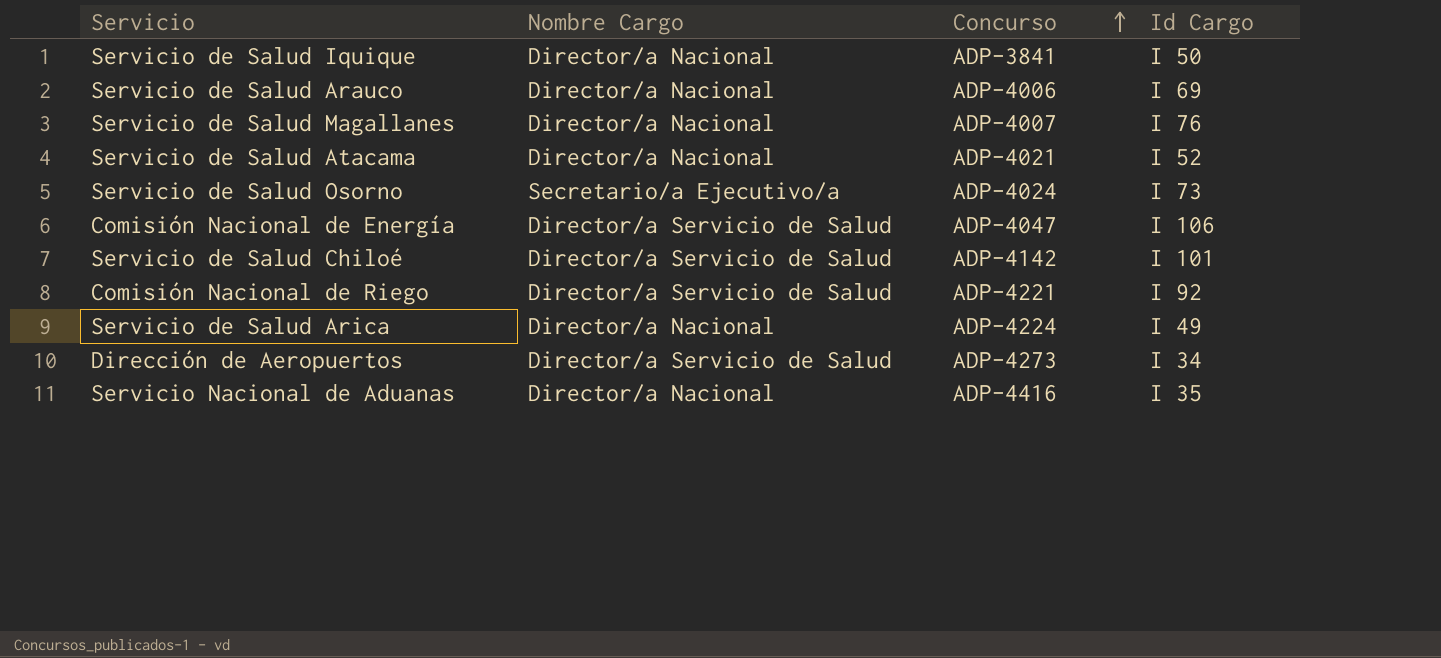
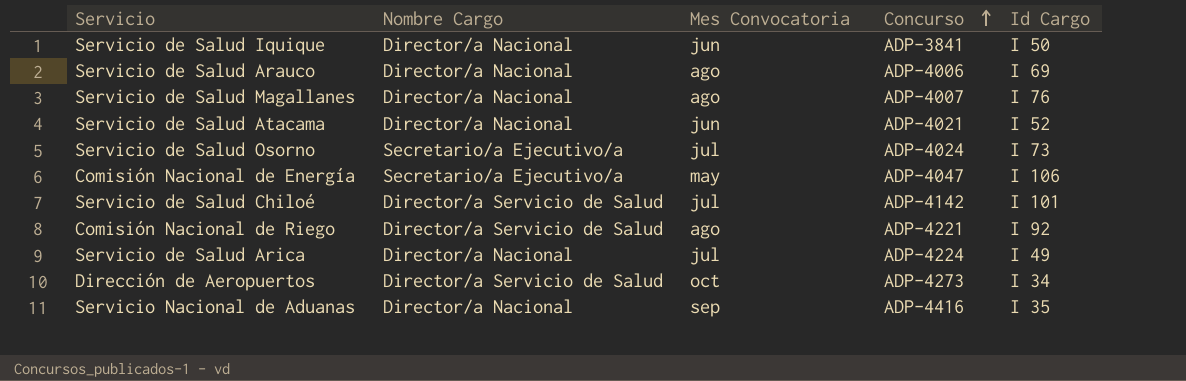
column Mes Convocatoria | position: none -> 3
Comisión Nacional de Energía | Nombre Cargo: Director/a Servicio de Salud -> Secretario/a Ejecutivo/a

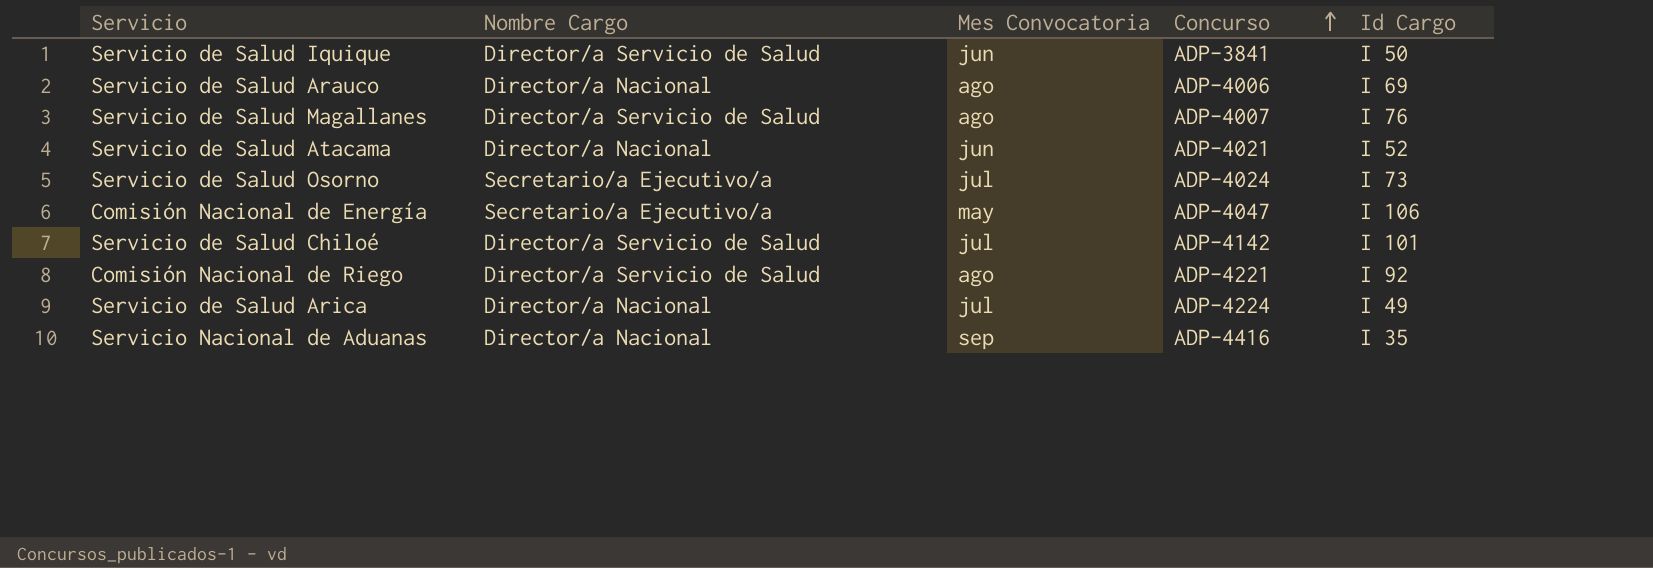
row Dirección de Aeropuertos: Director/a Servicio de Salud | oct | ADP-4273 | I 34 -> none
Servicio de Salud Iquique | Nombre Cargo: Director/a Nacional -> Director/a Servicio de Salud
Servicio de Salud Magallanes | Nombre Cargo: Director/a Nacional -> Director/a Servicio de Salud

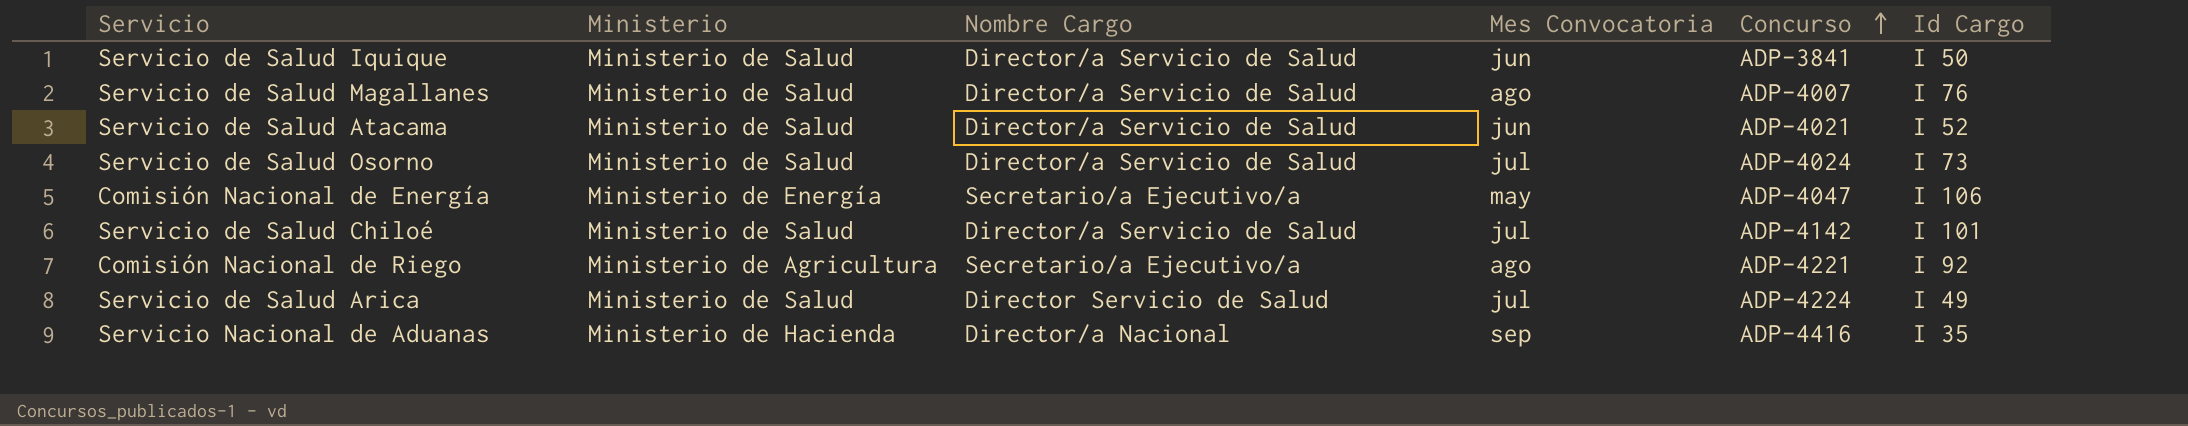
column Ministerio | position: none -> 2
row Servicio de Salud Arauco: Director/a Nacional | ago | ADP-4006 | I 69 -> none
Servicio de Salud Atacama | Nombre Cargo: Director/a Nacional -> Director/a Servicio de Salud
Servicio de Salud Osorno | Nombre Cargo: Secretario/a Ejecutivo/a -> Director/a Servicio de Salud
Comisión Nacional de Riego | Nombre Cargo: Director/a Servicio de Salud -> Secretario/a Ejecutivo/a
Servicio de Salud Arica | Nombre Cargo: Director/a Nacional -> Director Servicio de Salud

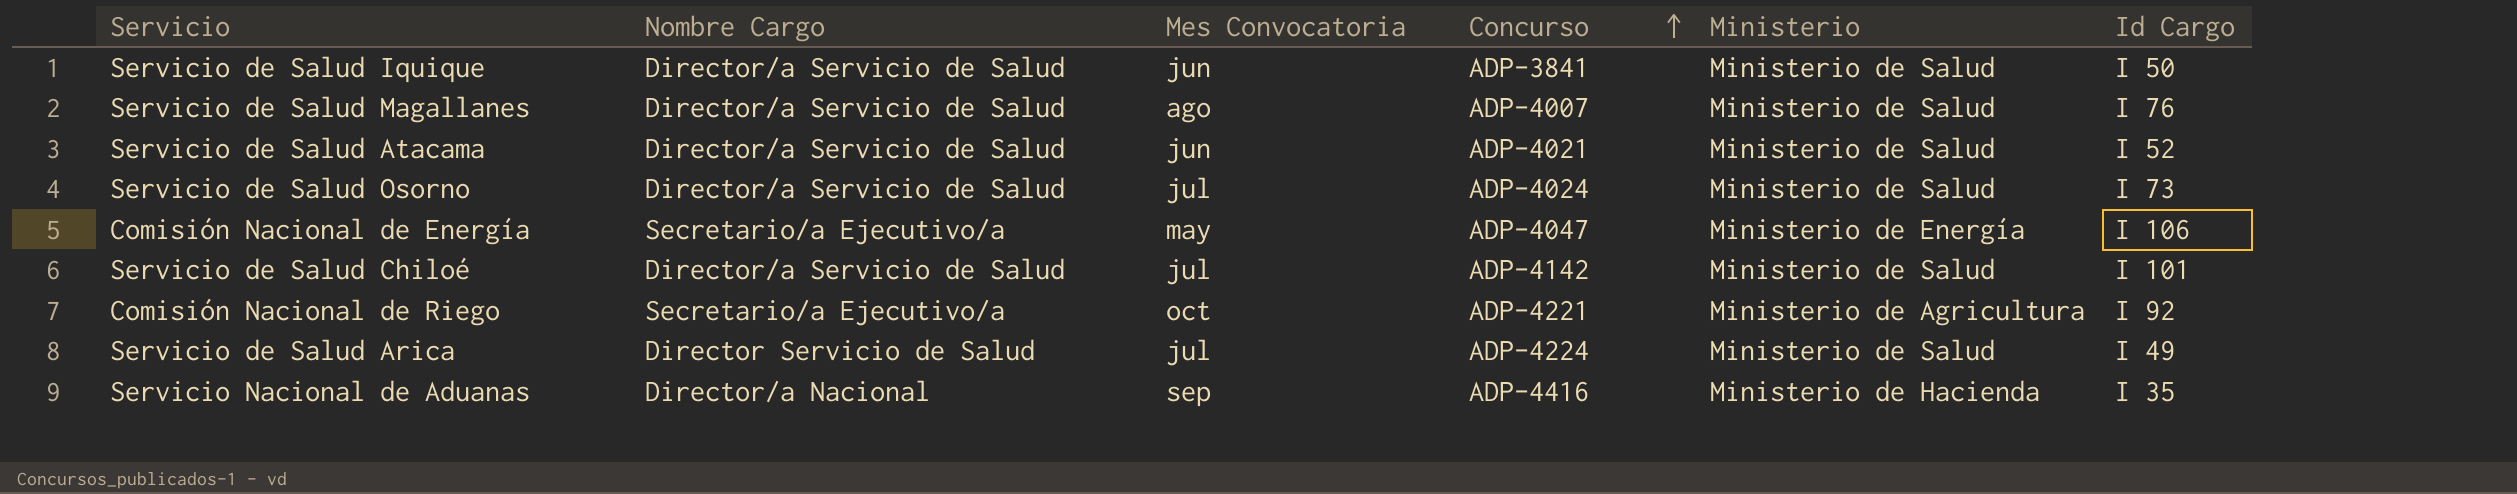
column Ministerio | position: 2 -> 5
Comisión Nacional de Riego | Mes Convocatoria: ago -> oct

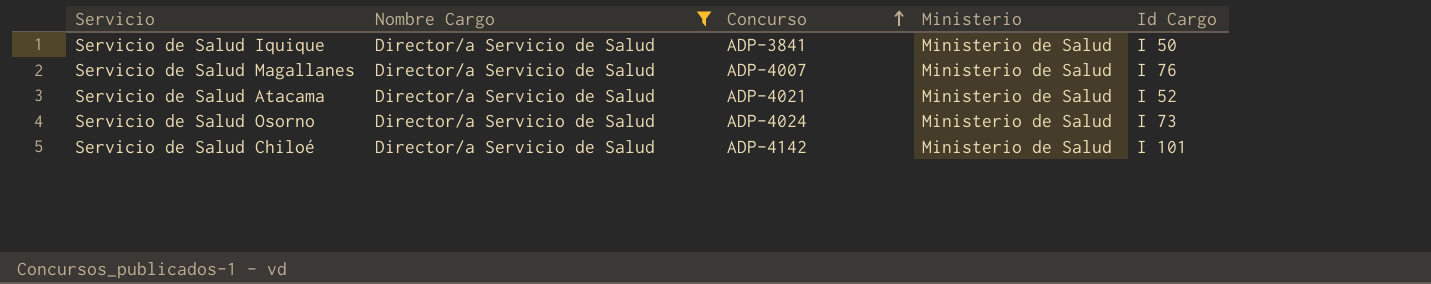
filter: none -> Nombre Cargo = Director/a Servicio de Salud
column Mes Convocatoria | position: 3 -> none

